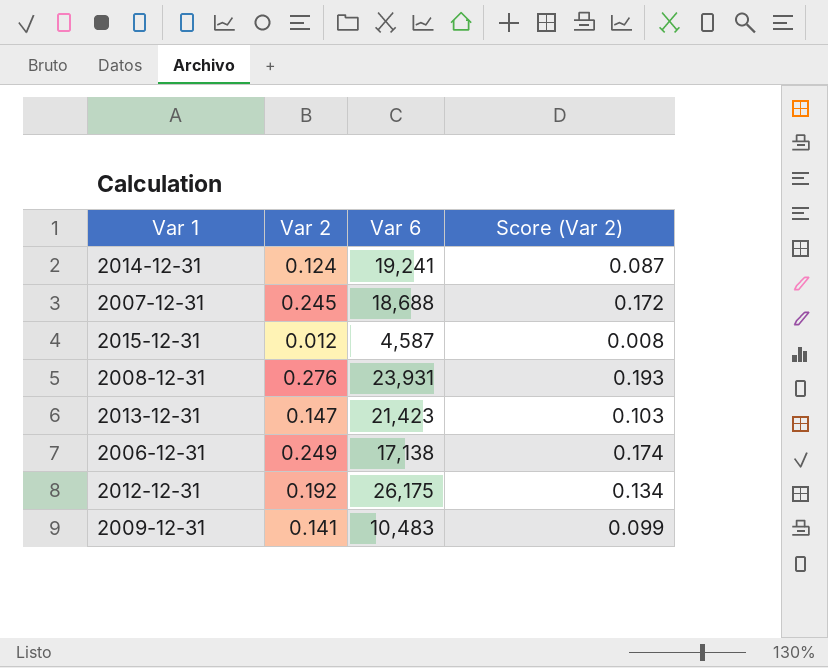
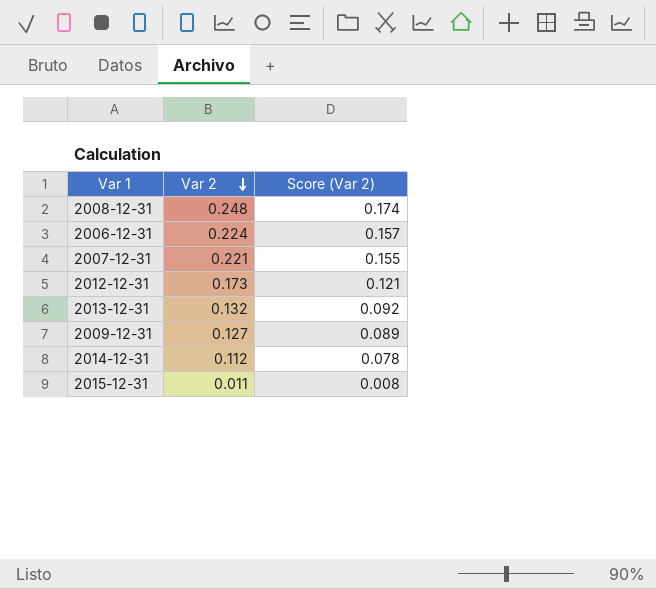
row order: none -> Var 2 descending
column Var 6 | position: 3 -> none
2008-12-31 | Var 2: 0.276 -> 0.248
2008-12-31 | Score (Var 2): 0.193 -> 0.174
2006-12-31 | Var 2: 0.249 -> 0.224
2006-12-31 | Score (Var 2): 0.174 -> 0.157
2007-12-31 | Var 2: 0.245 -> 0.221
2007-12-31 | Score (Var 2): 0.172 -> 0.155
2012-12-31 | Var 2: 0.192 -> 0.173
2012-12-31 | Score (Var 2): 0.134 -> 0.121
2013-12-31 | Var 2: 0.147 -> 0.132
2013-12-31 | Score (Var 2): 0.103 -> 0.092
2009-12-31 | Var 2: 0.141 -> 0.127
2009-12-31 | Score (Var 2): 0.099 -> 0.089
2014-12-31 | Var 2: 0.124 -> 0.112
2014-12-31 | Score (Var 2): 0.087 -> 0.078
2015-12-31 | Var 2: 0.012 -> 0.011

